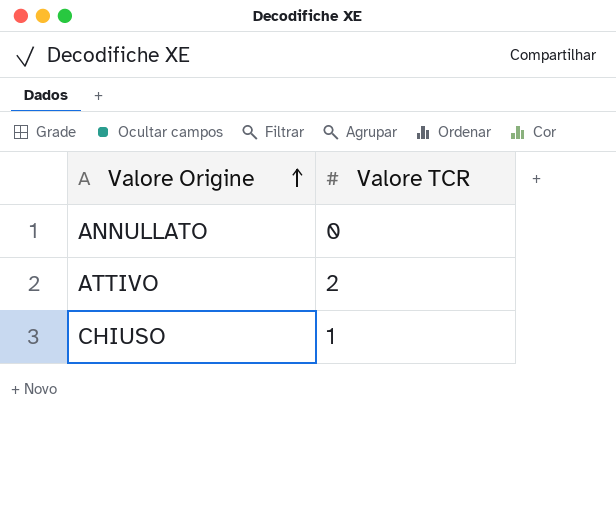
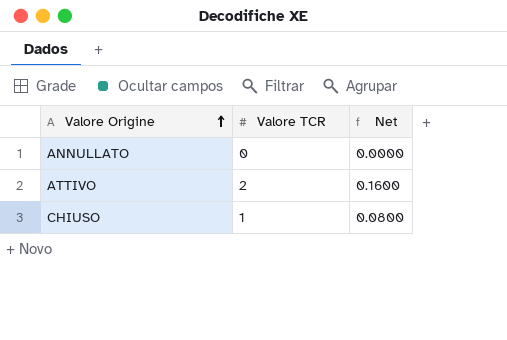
column Net | formula: none -> [Valore TCR] * 0.08

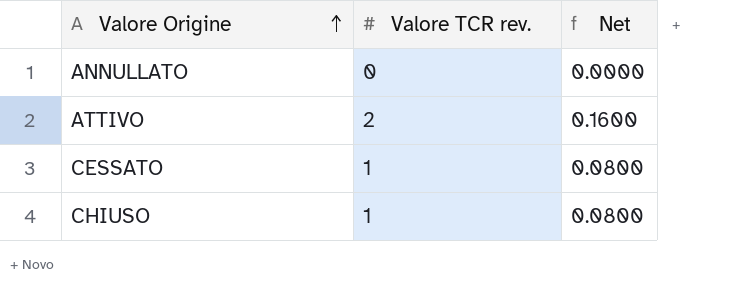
column name: Valore TCR -> Valore TCR rev.
row CESSATO: none -> 1 | 0.0800

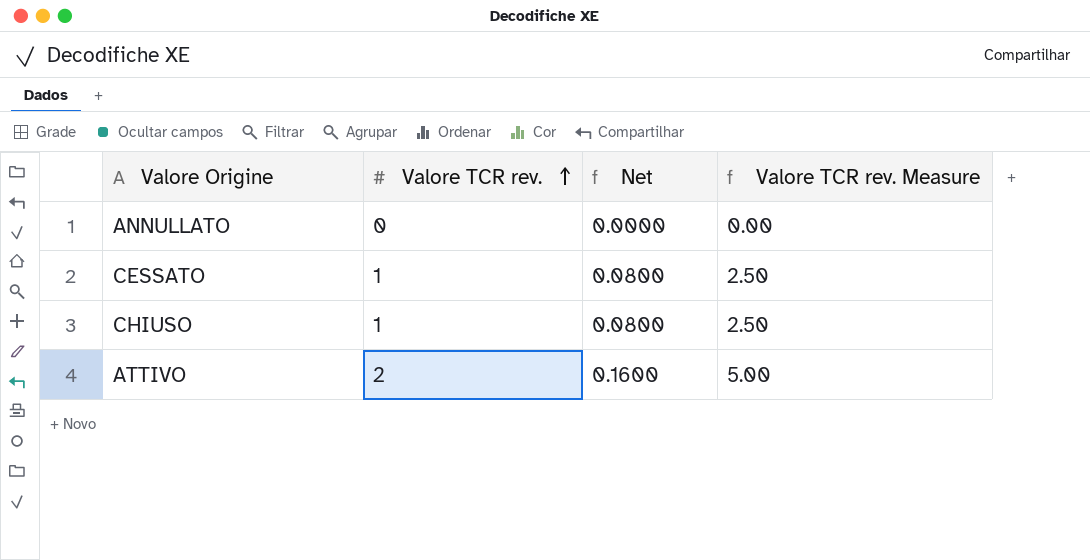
row order: Valore Origine ascending -> Valore TCR rev. ascending
column Valore TCR rev. Measure | formula: none -> [Valore TCR rev.] * 2.5

